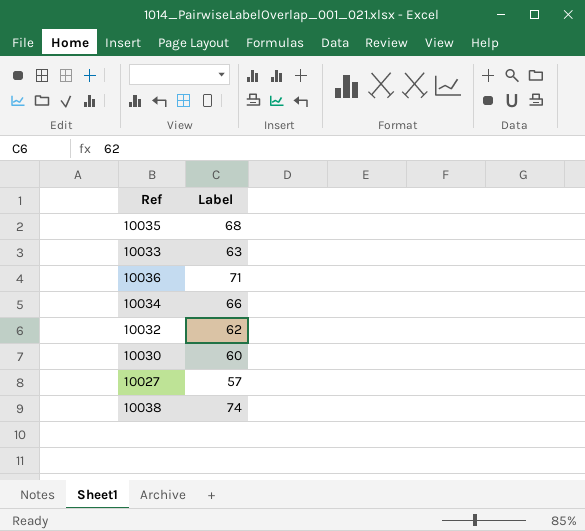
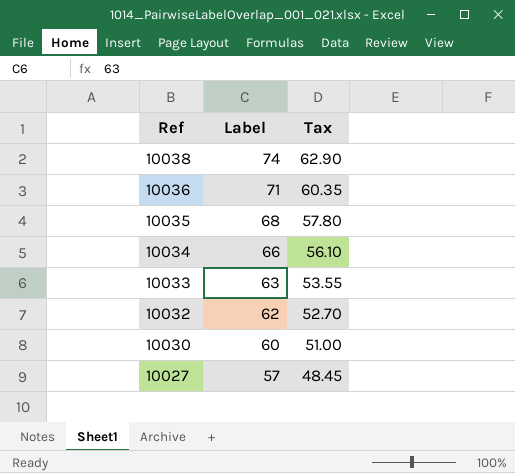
row order: none -> Ref descending
column Tax | formula: none -> [Label] * 0.85

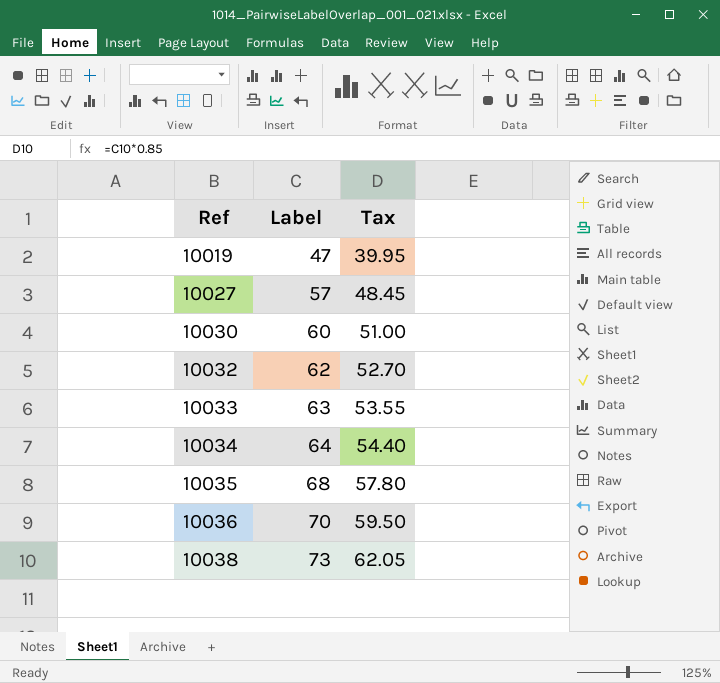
row order: Ref descending -> Ref ascending
row 10019: none -> 47 | 39.95
10034 | Label: 66 -> 64
10034 | Tax: 56.10 -> 54.40
10036 | Label: 71 -> 70
10036 | Tax: 60.35 -> 59.50
10038 | Label: 74 -> 73
10038 | Tax: 62.90 -> 62.05

